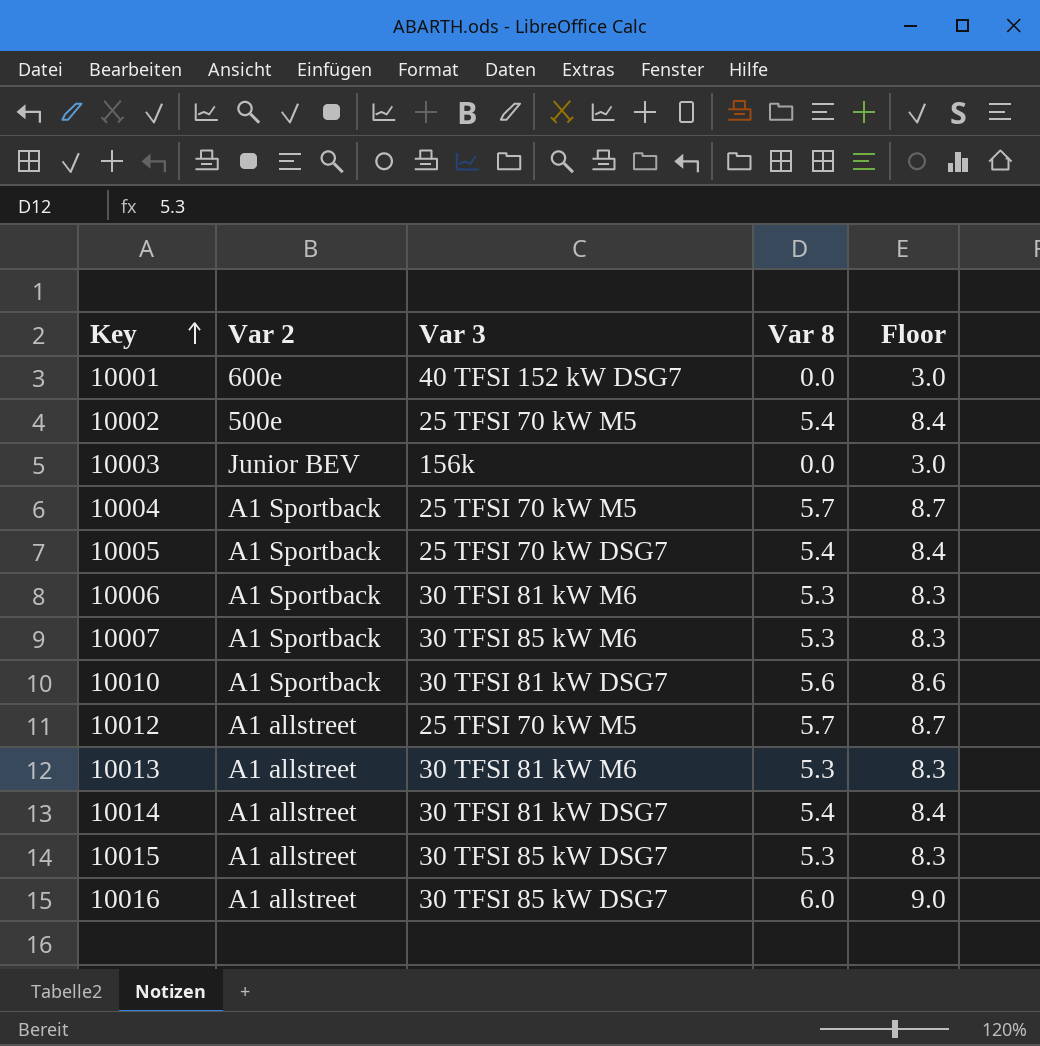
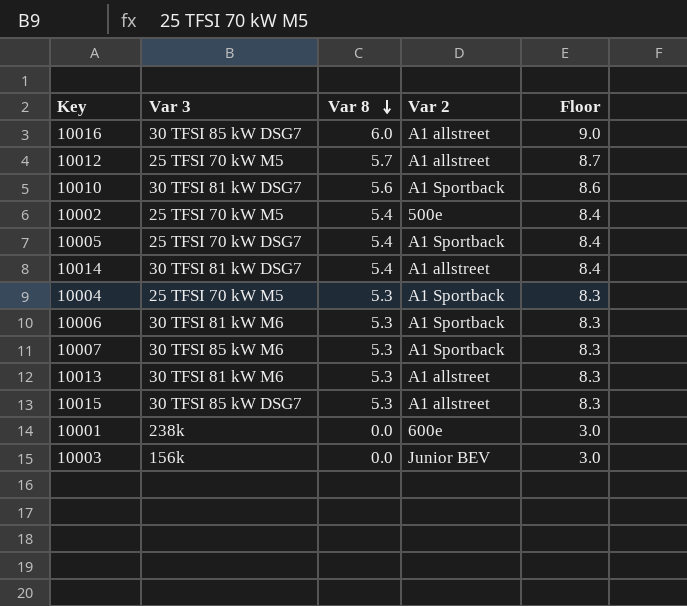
row order: Key ascending -> Var 8 descending
column Var 2 | position: 2 -> 4
10004 | Var 8: 5.7 -> 5.3
10004 | Floor: 8.7 -> 8.3
10001 | Var 3: 40 TFSI 152 kW DSG7 -> 238k

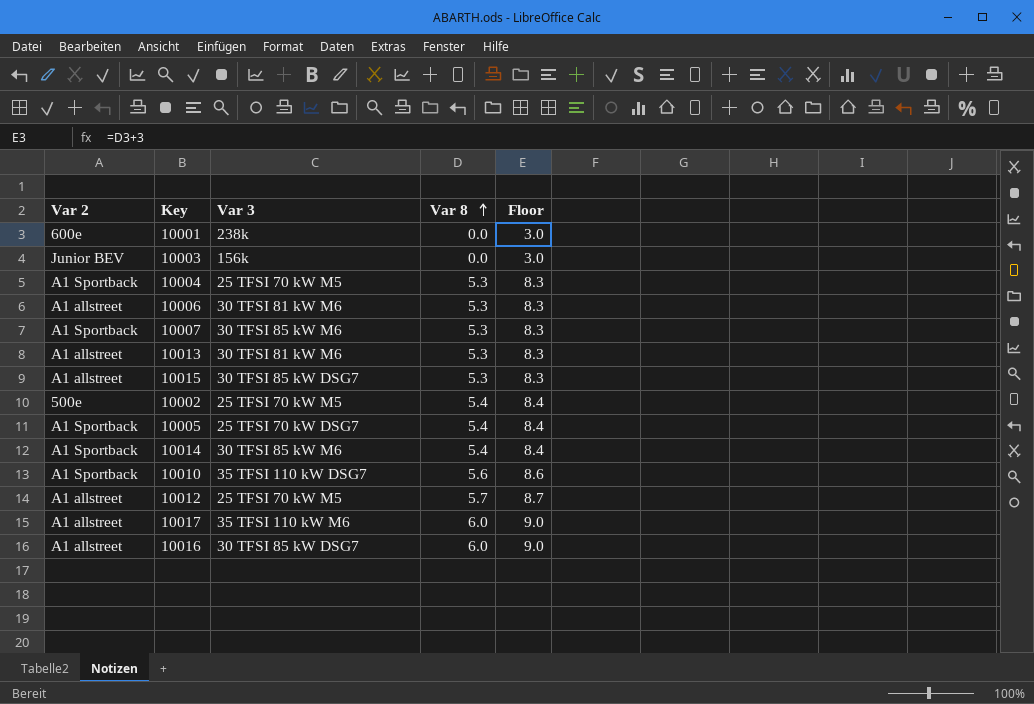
row order: Var 8 descending -> Var 8 ascending
column Var 2 | position: 4 -> 1
10006 | Var 2: A1 Sportback -> A1 allstreet
10014 | Var 2: A1 allstreet -> A1 Sportback
10014 | Var 3: 30 TFSI 81 kW DSG7 -> 30 TFSI 85 kW M6
10010 | Var 3: 30 TFSI 81 kW DSG7 -> 35 TFSI 110 kW DSG7
row 10017: none -> A1 allstreet | 35 TFSI 110 kW M6 | 6.0 | 9.0

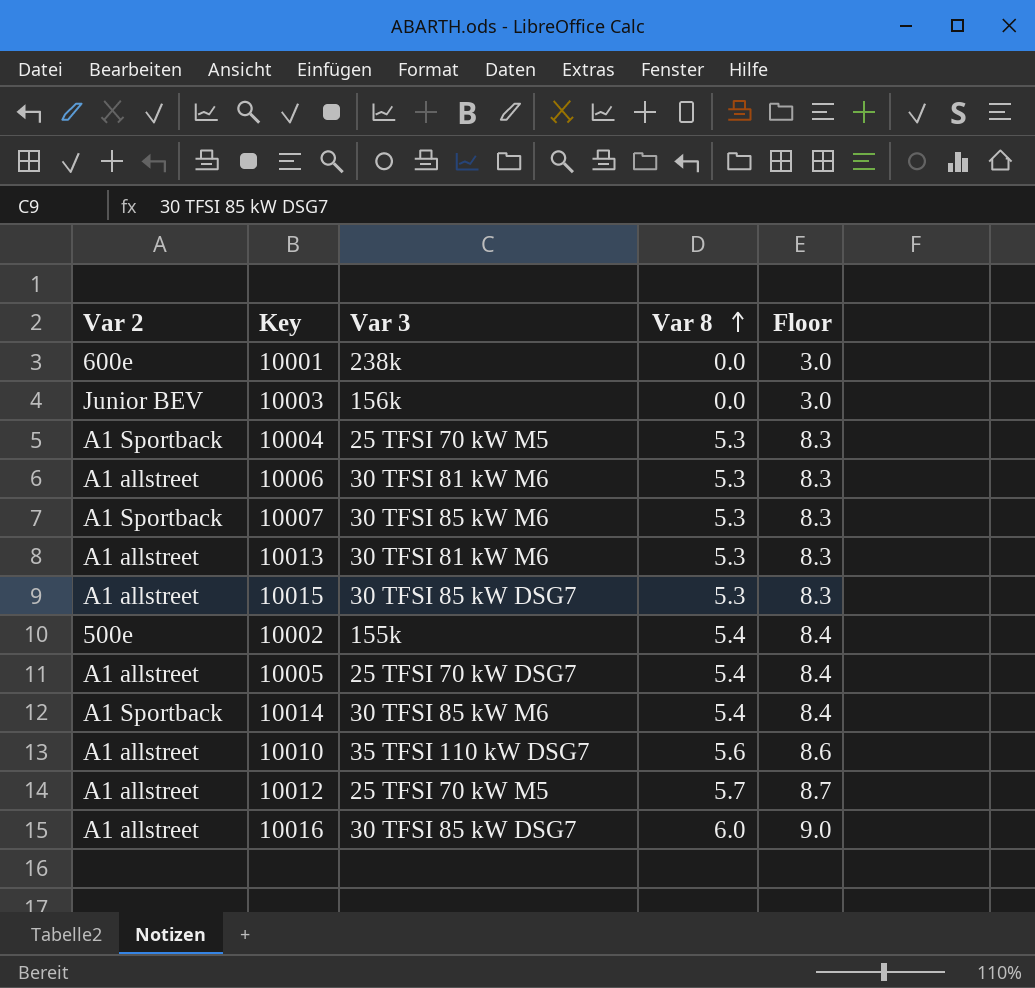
row 10017: A1 allstreet | 35 TFSI 110 kW M6 | 6.0 | 9.0 -> none
10002 | Var 3: 25 TFSI 70 kW M5 -> 155k
10005 | Var 2: A1 Sportback -> A1 allstreet
10010 | Var 2: A1 Sportback -> A1 allstreet

